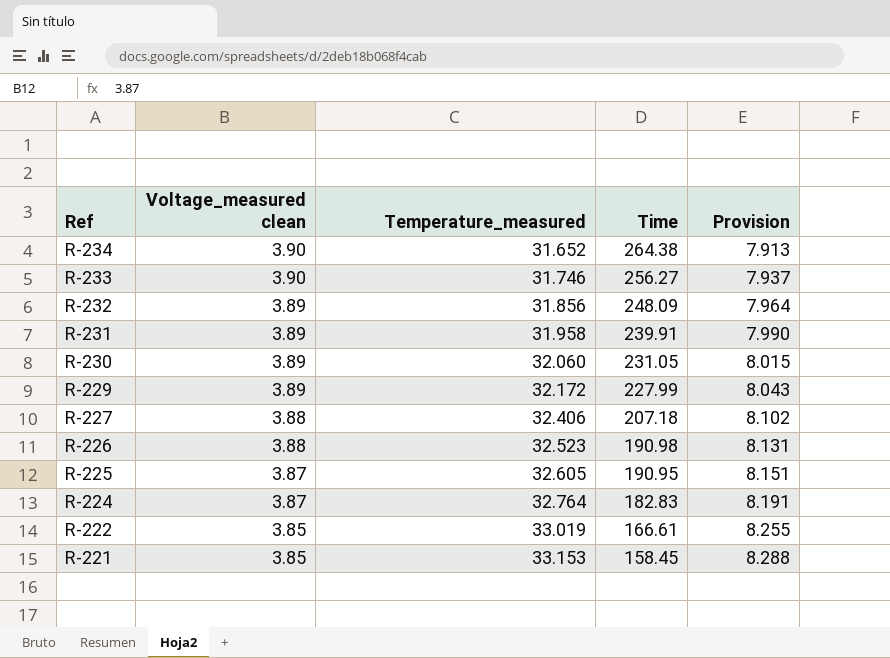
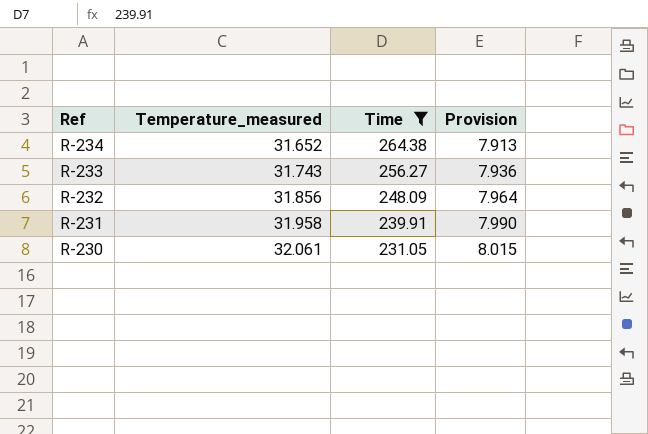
filter: none -> Time >= 231.05
column Voltage_measured clean | position: 2 -> none
R-233 | Temperature_measured: 31.746 -> 31.743
R-233 | Provision: 7.937 -> 7.936
R-230 | Temperature_measured: 32.060 -> 32.061

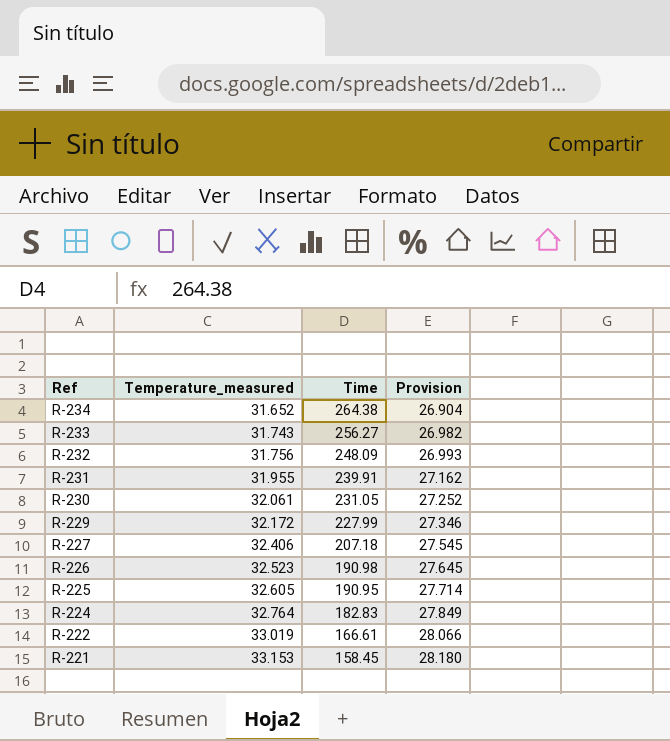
filter: Time >= 231.05 -> none
column Provision | formula: [Temperature_measured] * 0.25 -> [Temperature_measured] * 0.85
R-232 | Temperature_measured: 31.856 -> 31.756
R-231 | Temperature_measured: 31.958 -> 31.955

